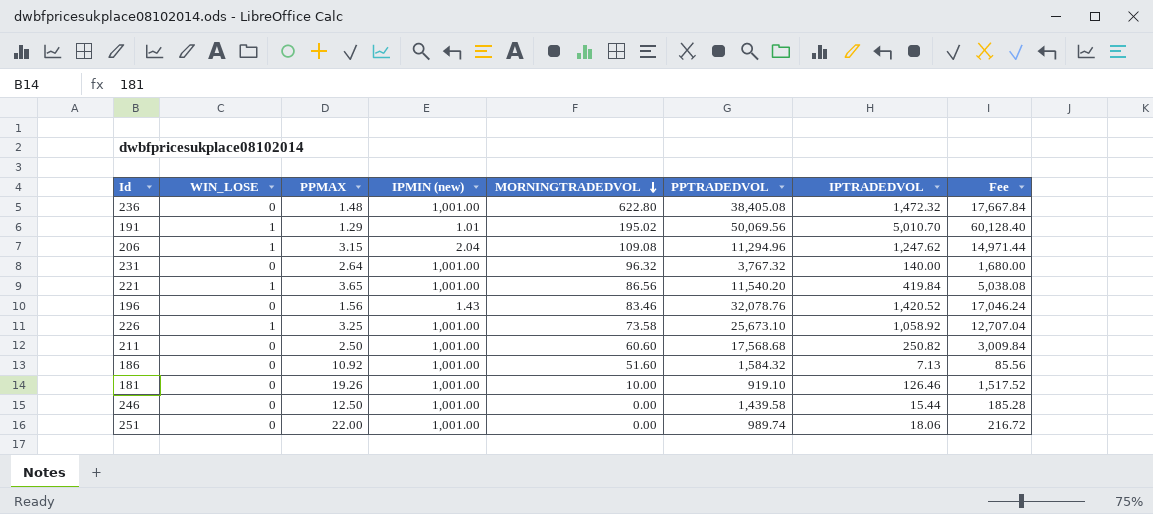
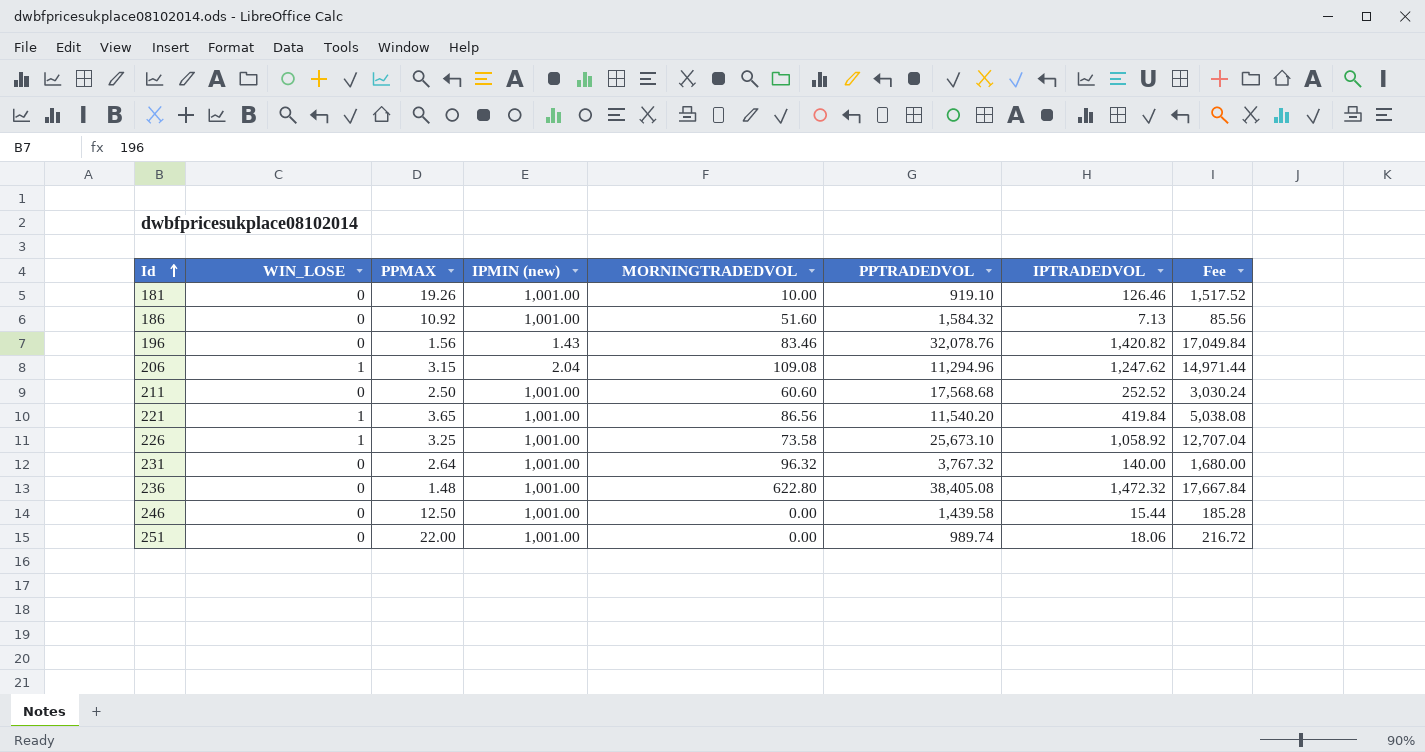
row order: MORNINGTRADEDVOL descending -> Id ascending
row 191: 1 | 1.29 | 1.01 | 195.02 | 50,069.56 | 5,010.70 | 60,128.40 -> none
196 | IPTRADEDVOL: 1,420.52 -> 1,420.82
196 | Fee: 17,046.24 -> 17,049.84
211 | IPTRADEDVOL: 250.82 -> 252.52
211 | Fee: 3,009.84 -> 3,030.24

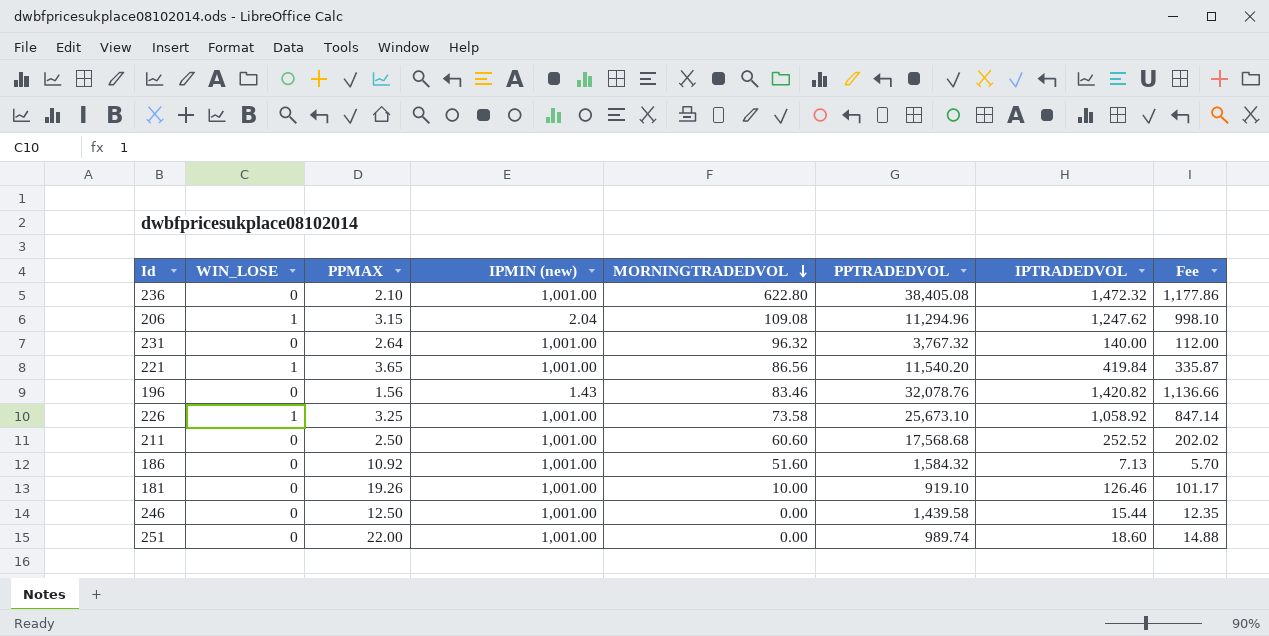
row order: Id ascending -> MORNINGTRADEDVOL descending
column Fee | formula: [IPTRADEDVOL] * 12 -> [IPTRADEDVOL] * 0.8
236 | PPMAX: 1.48 -> 2.10
251 | IPTRADEDVOL: 18.06 -> 18.60

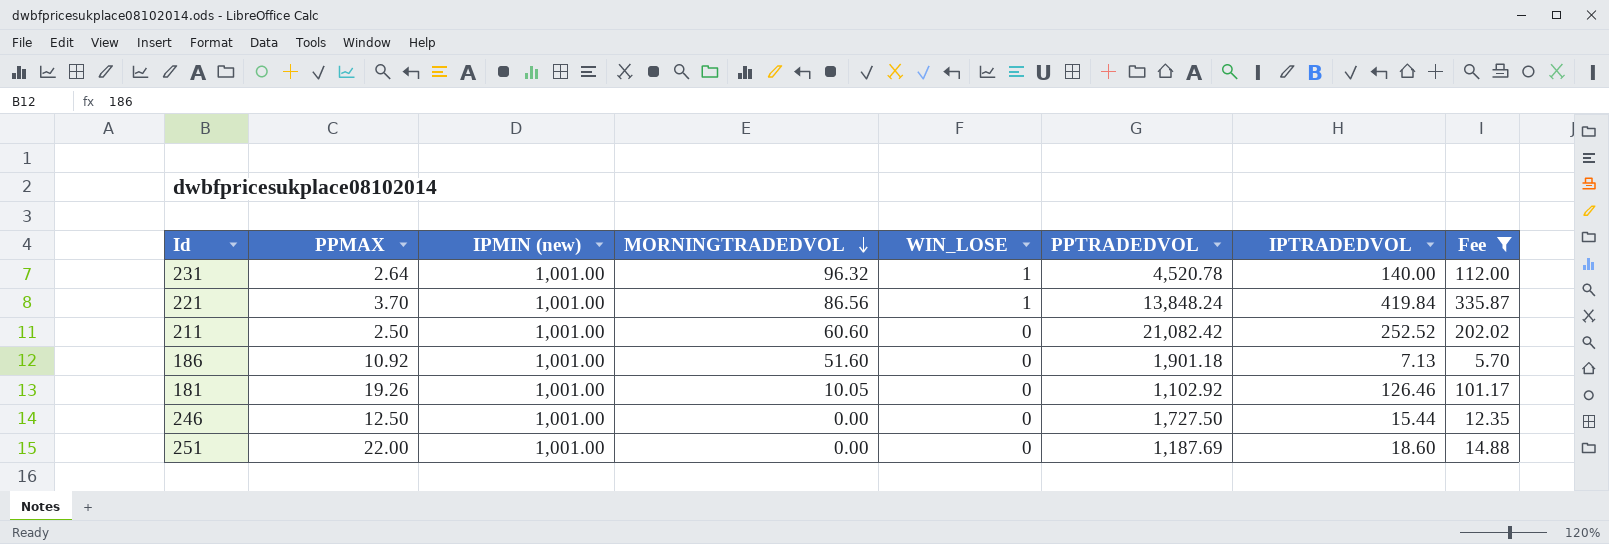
filter: none -> Fee <= 335.87
column WIN_LOSE | position: 2 -> 5
231 | WIN_LOSE: 0 -> 1
231 | PPTRADEDVOL: 3,767.32 -> 4,520.78
221 | PPMAX: 3.65 -> 3.70
221 | PPTRADEDVOL: 11,540.20 -> 13,848.24
211 | PPTRADEDVOL: 17,568.68 -> 21,082.42
186 | PPTRADEDVOL: 1,584.32 -> 1,901.18
181 | MORNINGTRADEDVOL: 10.00 -> 10.05
181 | PPTRADEDVOL: 919.10 -> 1,102.92
246 | PPTRADEDVOL: 1,439.58 -> 1,727.50
251 | PPTRADEDVOL: 989.74 -> 1,187.69

